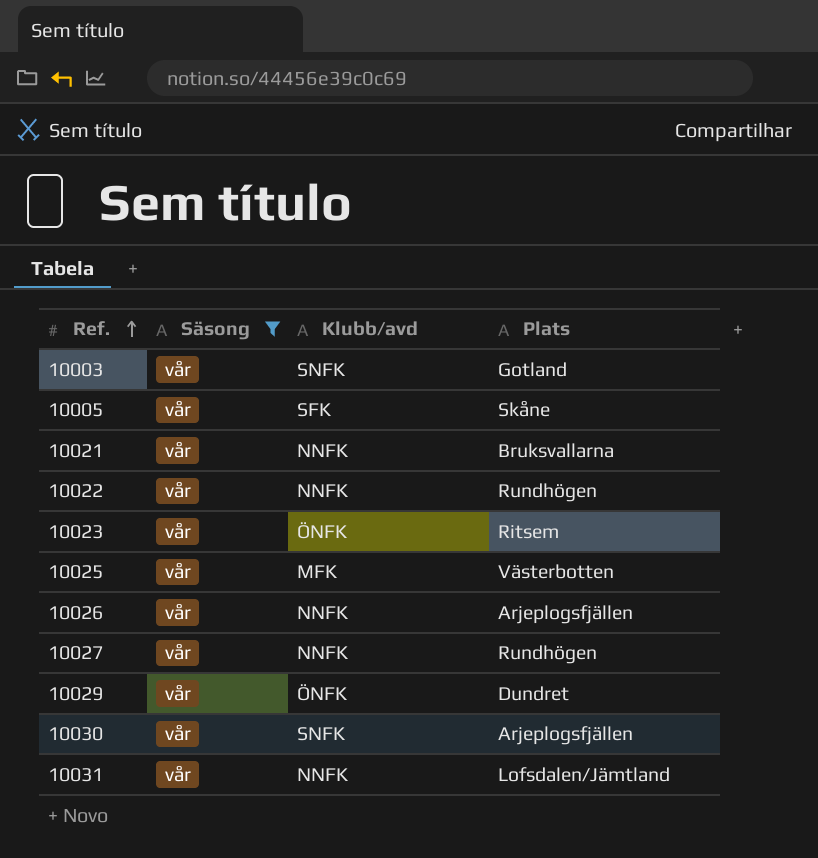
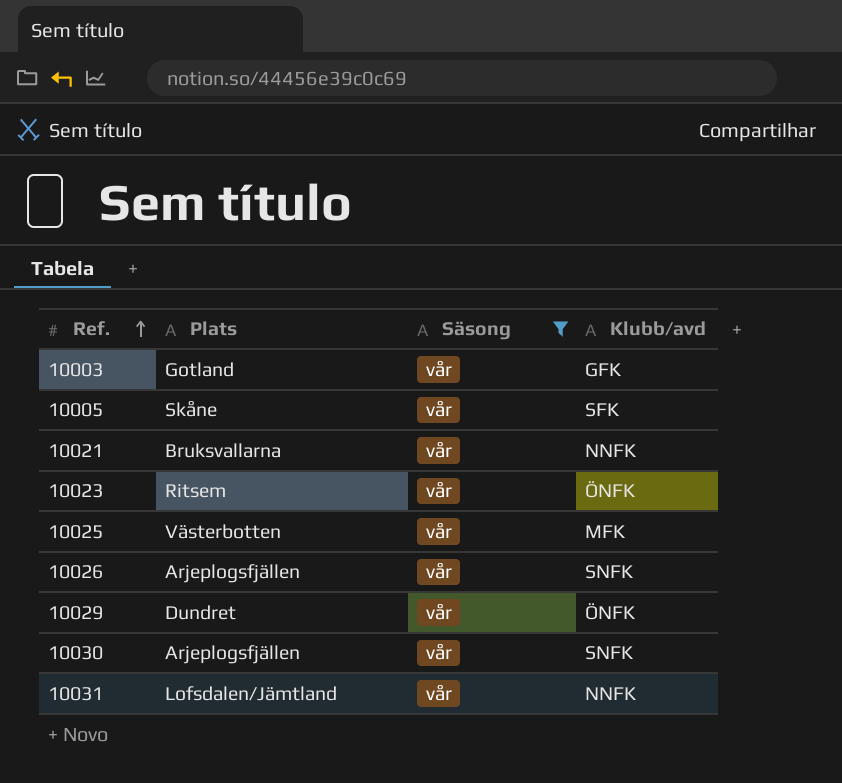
column Plats | position: 4 -> 2
row 10022: vår | NNFK | Rundhögen -> none
row 10027: vår | NNFK | Rundhögen -> none
10003 | Klubb/avd: SNFK -> GFK
10026 | Klubb/avd: NNFK -> SNFK

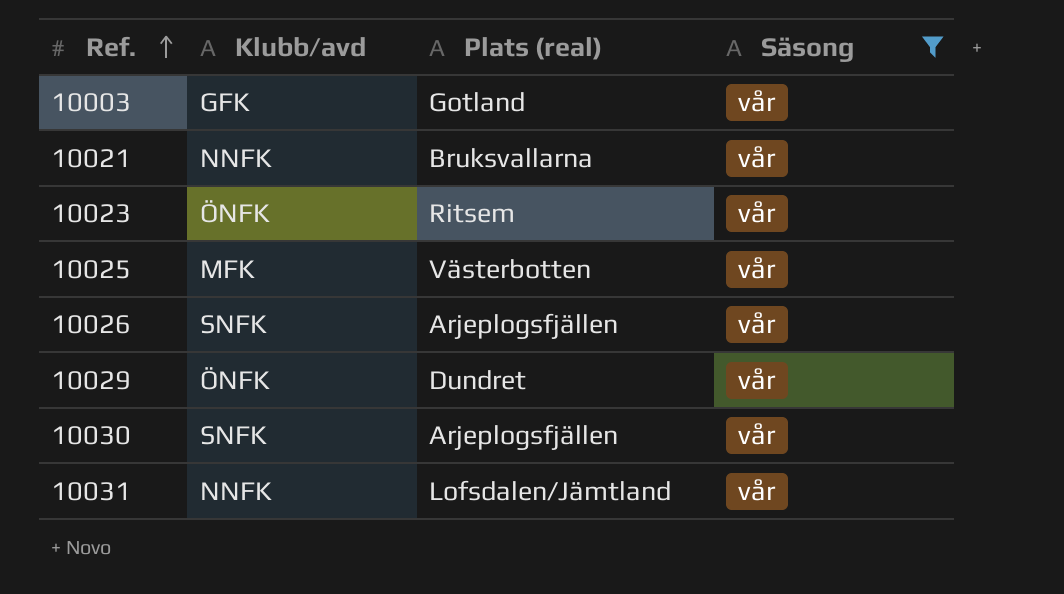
column Klubb/avd | position: 4 -> 2
column name: Plats -> Plats (real)
row 10005: Skåne | vår | SFK -> none

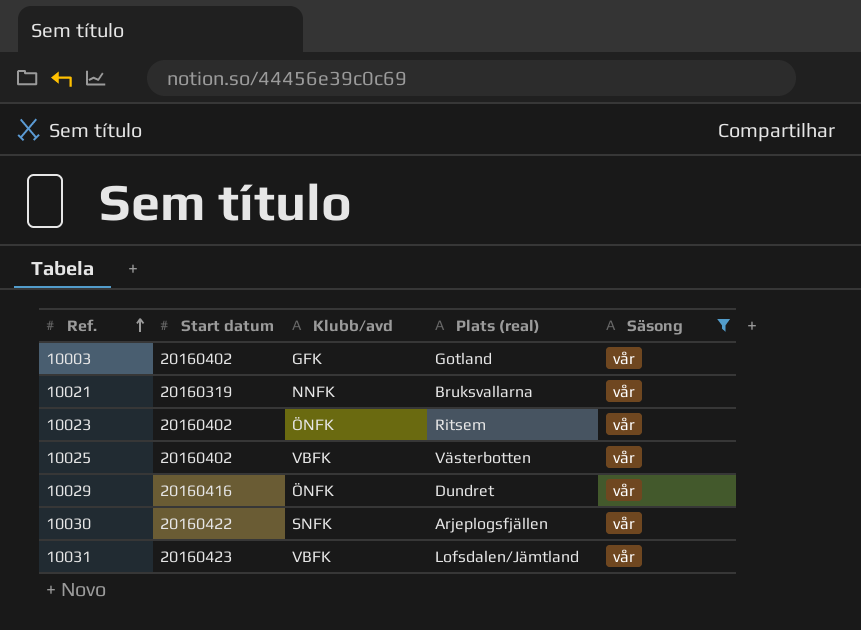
column Start datum | position: none -> 2
row 10026: SNFK | Arjeplogsfjällen | vår -> none
10025 | Klubb/avd: MFK -> VBFK
10031 | Klubb/avd: NNFK -> VBFK

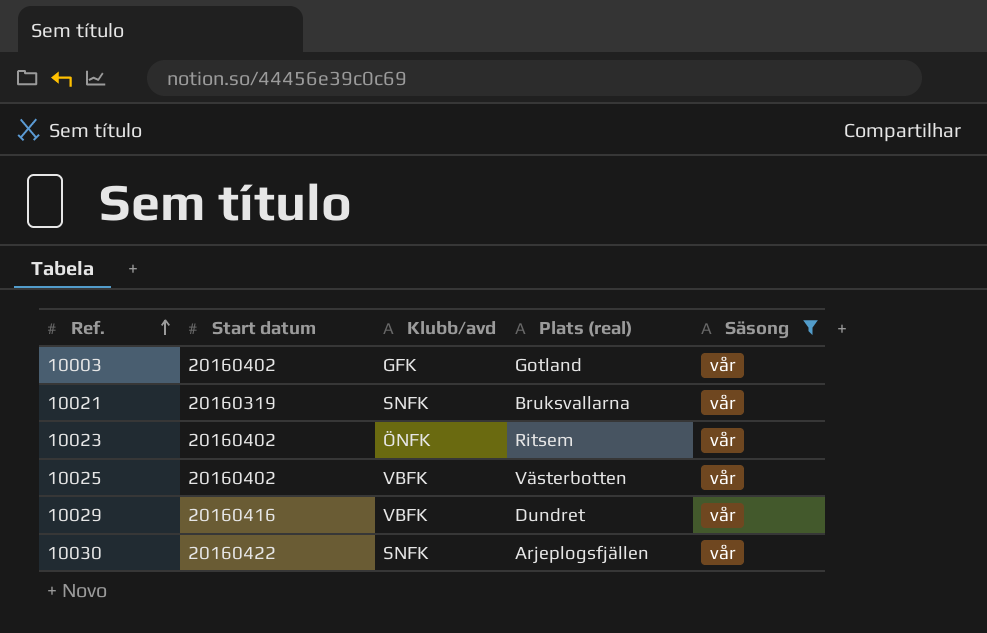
row 10031: 20160423 | VBFK | Lofsdalen/Jämtland | vår -> none
10021 | Klubb/avd: NNFK -> SNFK
10029 | Klubb/avd: ÖNFK -> VBFK

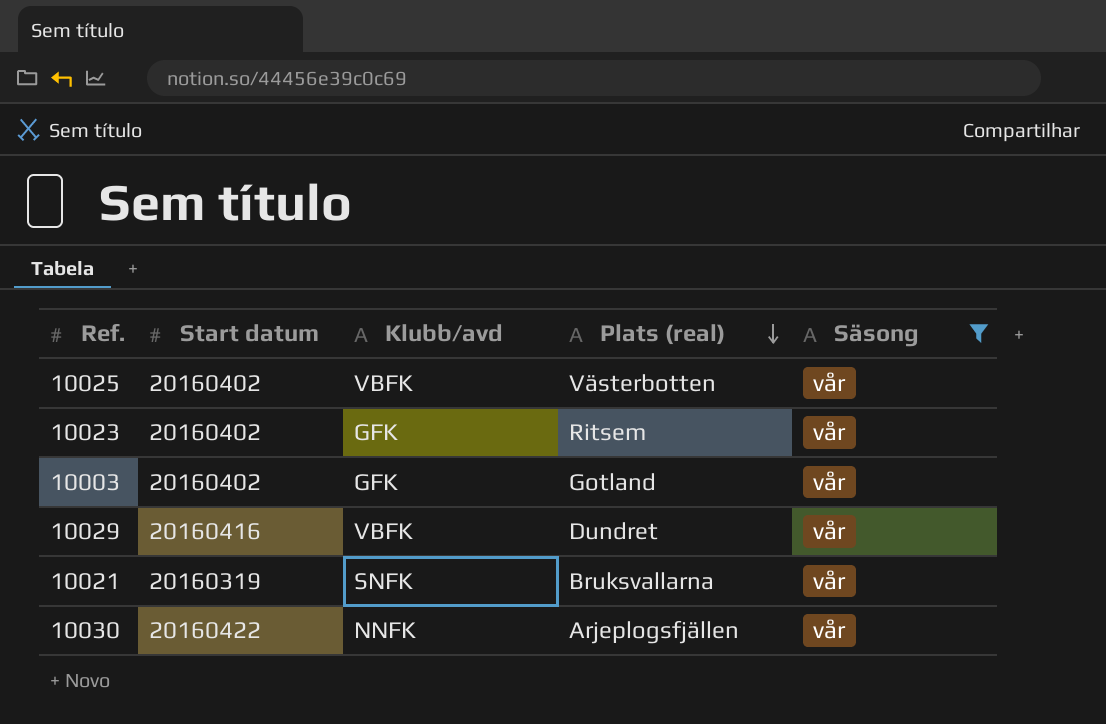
row order: Ref. ascending -> Plats (real) descending
10023 | Klubb/avd: ÖNFK -> GFK
10030 | Klubb/avd: SNFK -> NNFK

